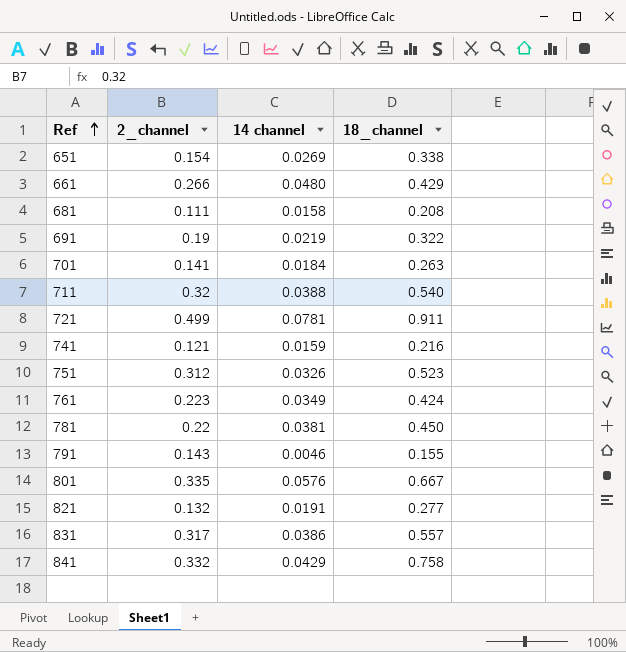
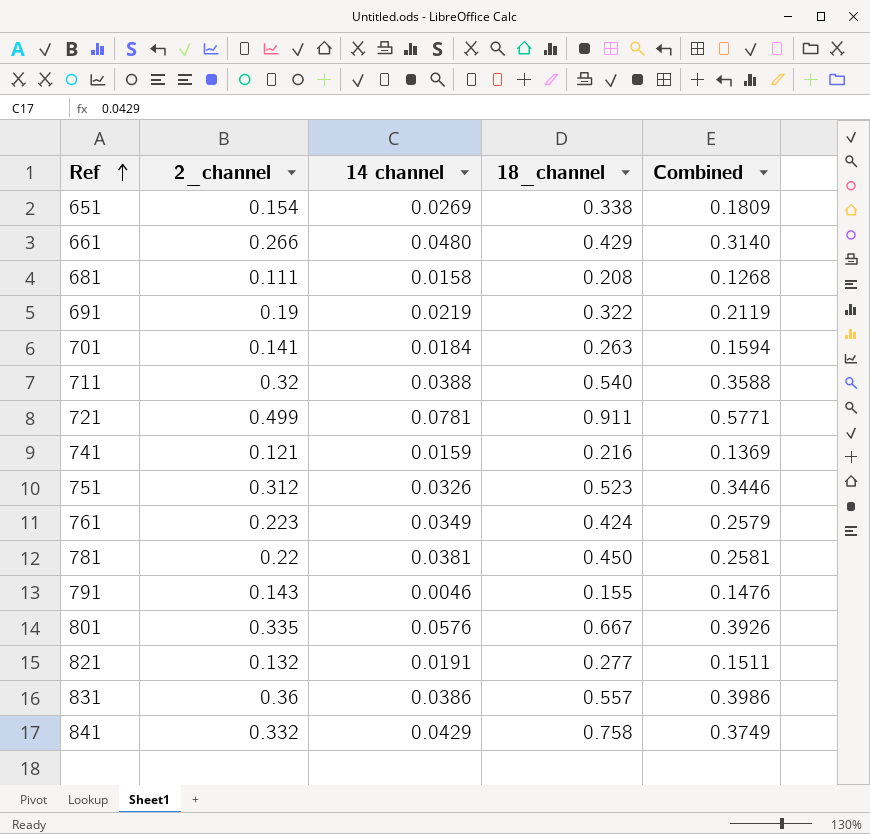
column Combined | formula: none -> [2_channel] + [14 channel]
831 | 2_channel: 0.317 -> 0.36

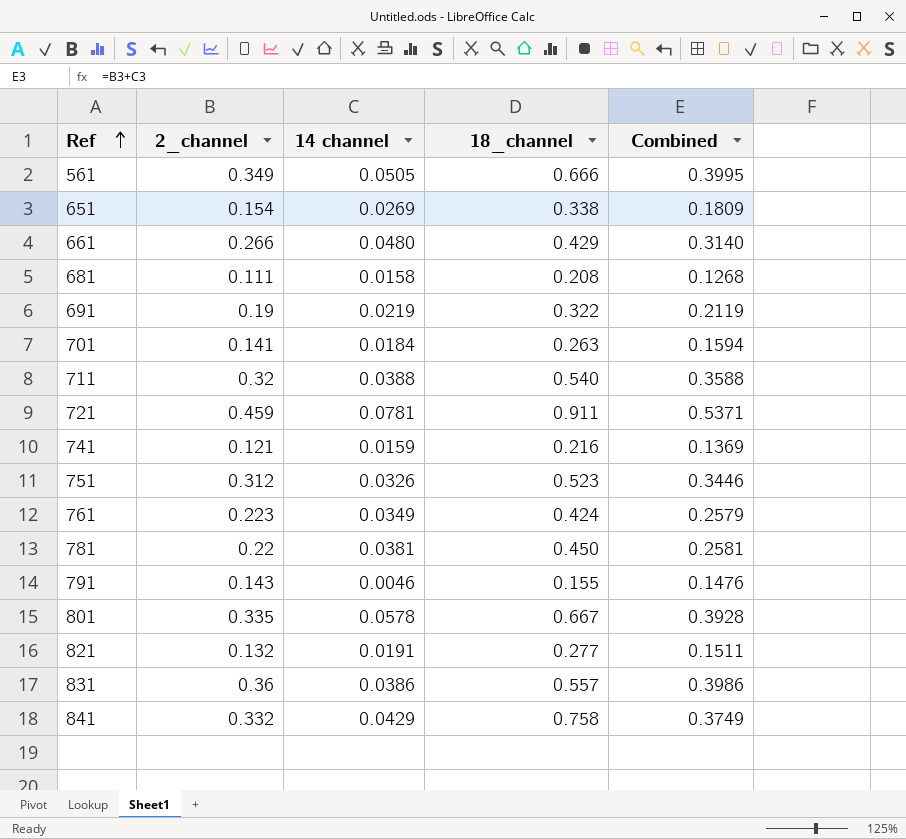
row 561: none -> 0.349 | 0.0505 | 0.666 | 0.3995
721 | 2_channel: 0.499 -> 0.459
721 | Combined: 0.5771 -> 0.5371
801 | 14 channel: 0.0576 -> 0.0578
801 | Combined: 0.3926 -> 0.3928

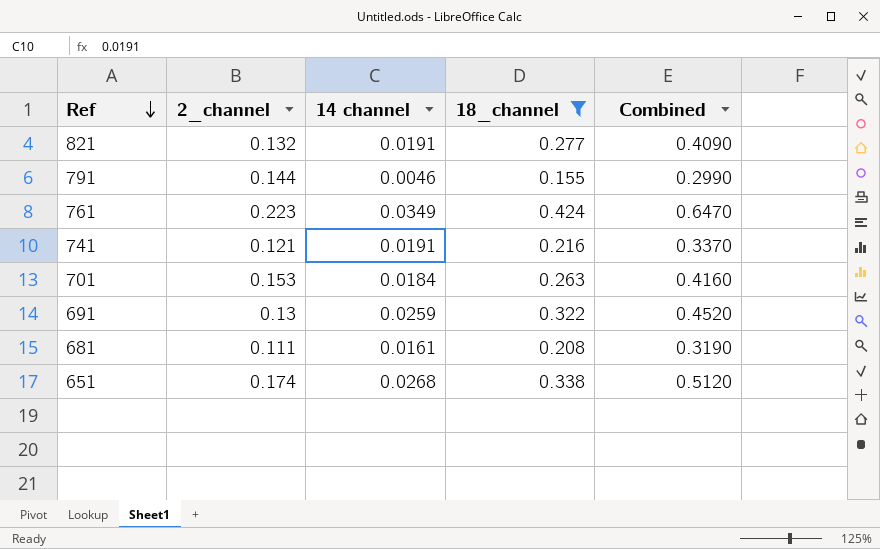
filter: none -> 18_channel <= 0.424
row order: Ref ascending -> Ref descending
column Combined | formula: [2_channel] + [14 channel] -> [2_channel] + [18_channel]
791 | 2_channel: 0.143 -> 0.144
741 | 14 channel: 0.0159 -> 0.0191
701 | 2_channel: 0.141 -> 0.153
691 | 2_channel: 0.19 -> 0.13
691 | 14 channel: 0.0219 -> 0.0259
681 | 14 channel: 0.0158 -> 0.0161
651 | 2_channel: 0.154 -> 0.174
651 | 14 channel: 0.0269 -> 0.0268

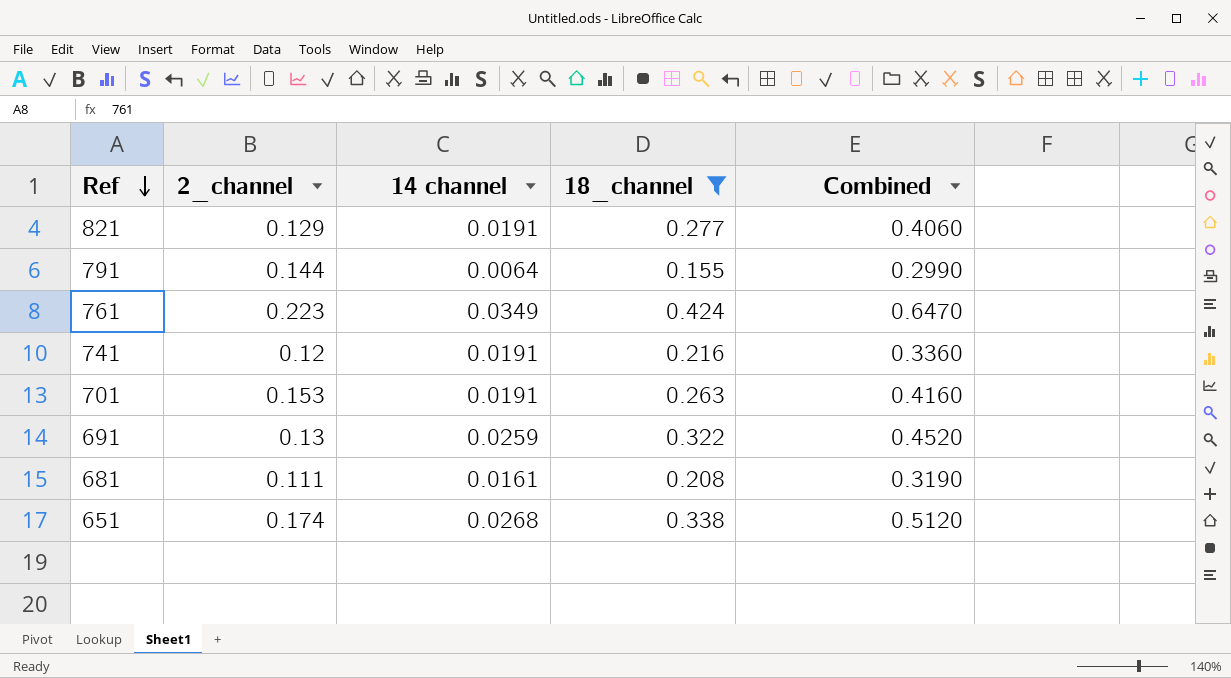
821 | 2_channel: 0.132 -> 0.129
821 | Combined: 0.4090 -> 0.4060
791 | 14 channel: 0.0046 -> 0.0064
741 | 2_channel: 0.121 -> 0.12
741 | Combined: 0.3370 -> 0.3360
701 | 14 channel: 0.0184 -> 0.0191

